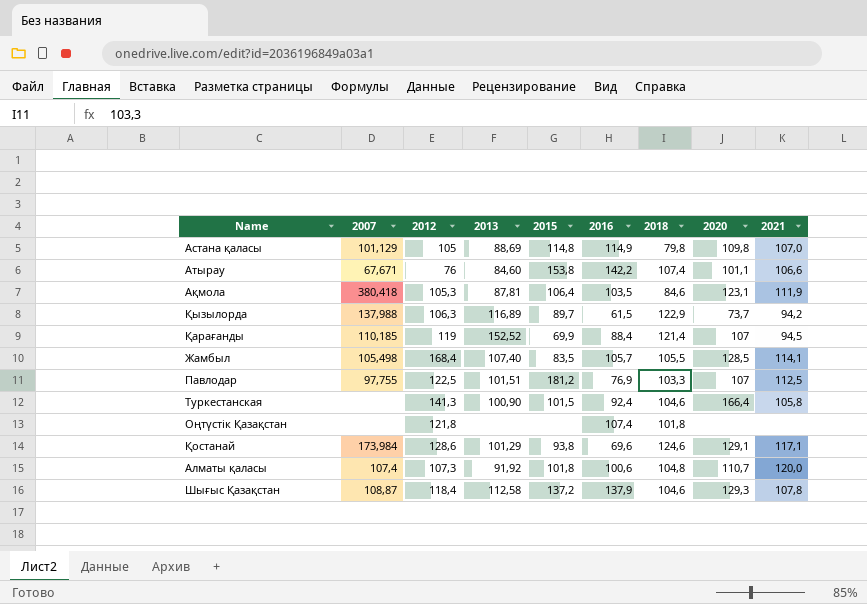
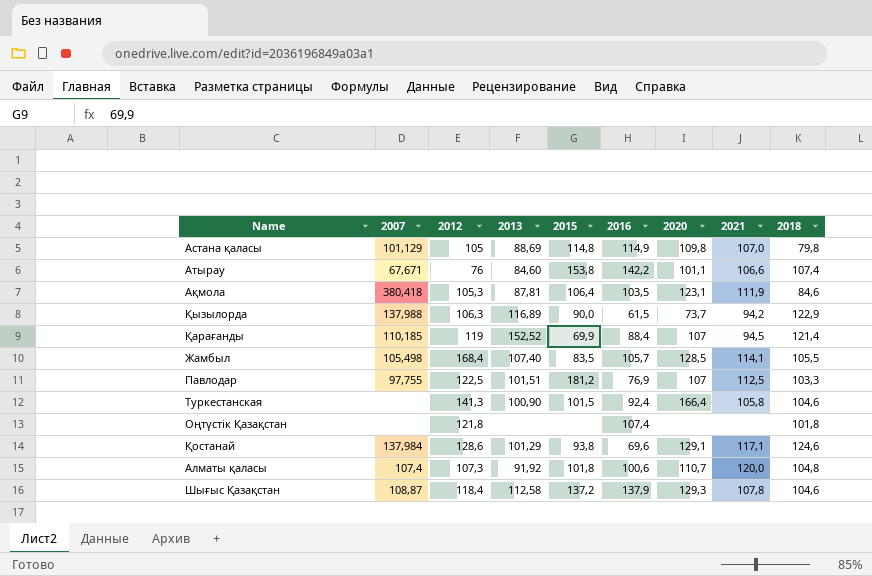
column 2018 | position: 7 -> 9
Қызылорда | 2015: 89,7 -> 90,0
Қостанай | 2007: 173,984 -> 137,984

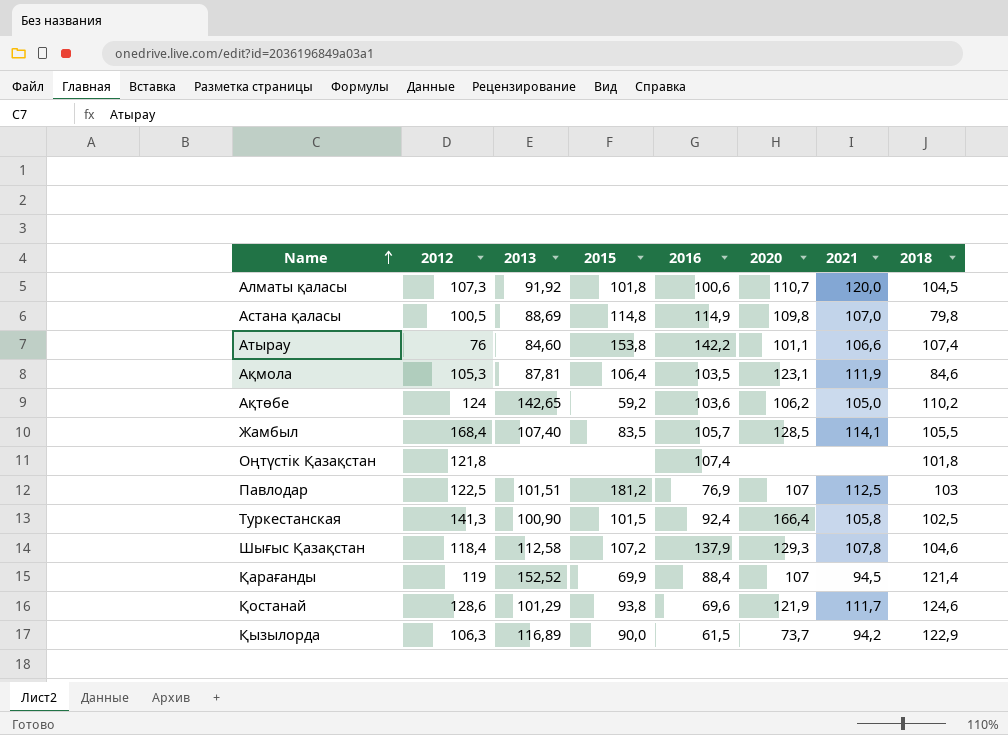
row order: none -> Name ascending
column 2007 | position: 2 -> none
Алматы қаласы | 2018: 104,8 -> 104,5
Астана қаласы | 2012: 105 -> 100,5
row Ақтөбе: none -> 124 | 142,65 | 59,2 | 103,6 | 106,2 | 105,0 | 110,2
Павлодар | 2018: 103,3 -> 103
Туркестанская | 2018: 104,6 -> 102,5
Шығыс Қазақстан | 2015: 137,2 -> 107,2
Қостанай | 2020: 129,1 -> 121,9
Қостанай | 2021: 117,1 -> 111,7

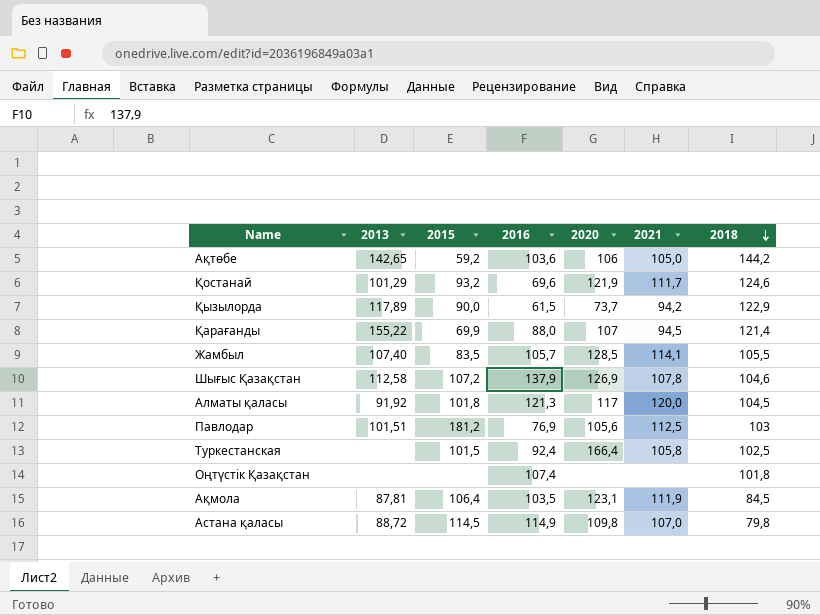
row order: Name ascending -> 2018 descending
column 2012 | position: 2 -> none
row Атырау: 76 | 84,60 | 153,8 | 142,2 | 101,1 | 106,6 | 107,4 -> none
Ақтөбе | 2020: 106,2 -> 106
Ақтөбе | 2018: 110,2 -> 144,2
Қостанай | 2015: 93,8 -> 93,2
Қызылорда | 2013: 116,89 -> 117,89
Қарағанды | 2013: 152,52 -> 155,22
Қарағанды | 2016: 88,4 -> 88,0
Шығыс Қазақстан | 2020: 129,3 -> 126,9
Алматы қаласы | 2016: 100,6 -> 121,3
Алматы қаласы | 2020: 110,7 -> 117
Павлодар | 2020: 107 -> 105,6
Туркестанская | 2013: 100,90 -> none
Ақмола | 2018: 84,6 -> 84,5
Астана қаласы | 2013: 88,69 -> 88,72
Астана қаласы | 2015: 114,8 -> 114,5

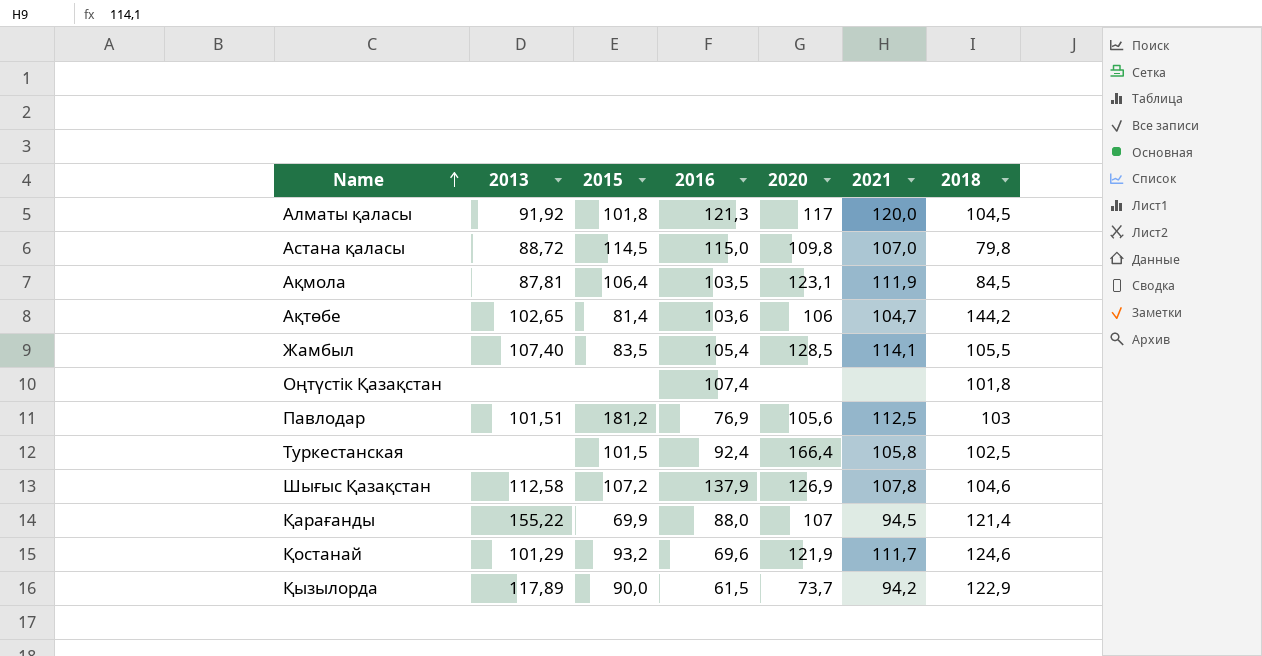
row order: 2018 descending -> Name ascending
Астана қаласы | 2016: 114,9 -> 115,0
Ақтөбе | 2013: 142,65 -> 102,65
Ақтөбе | 2015: 59,2 -> 81,4
Ақтөбе | 2021: 105,0 -> 104,7
Жамбыл | 2016: 105,7 -> 105,4

